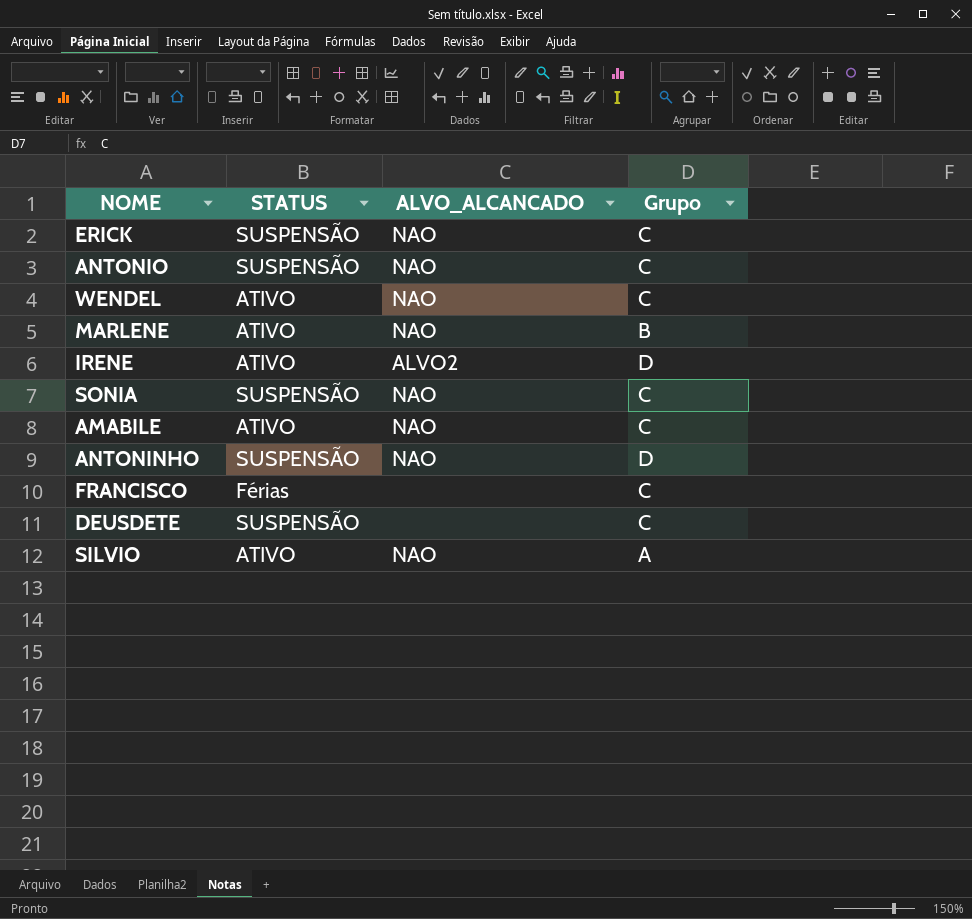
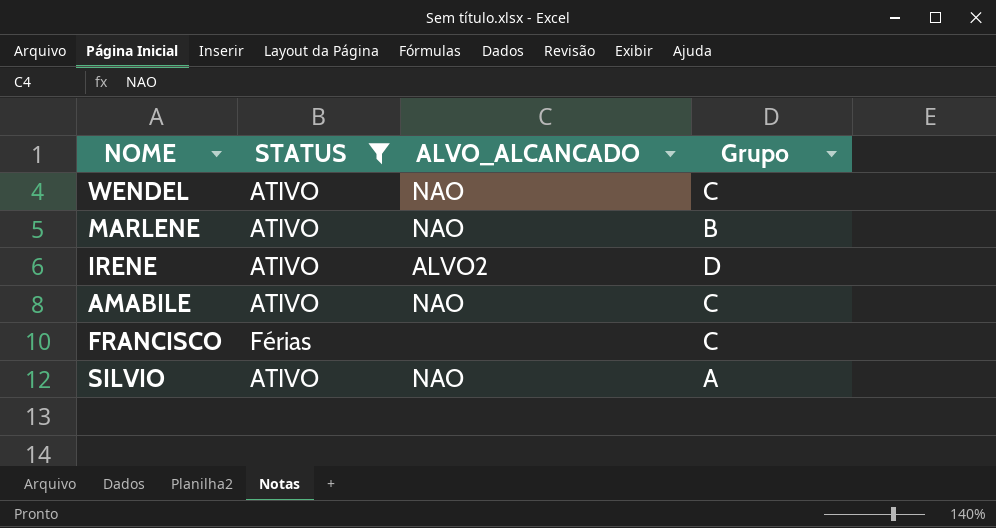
filter: none -> STATUS != SUSPENSÃO

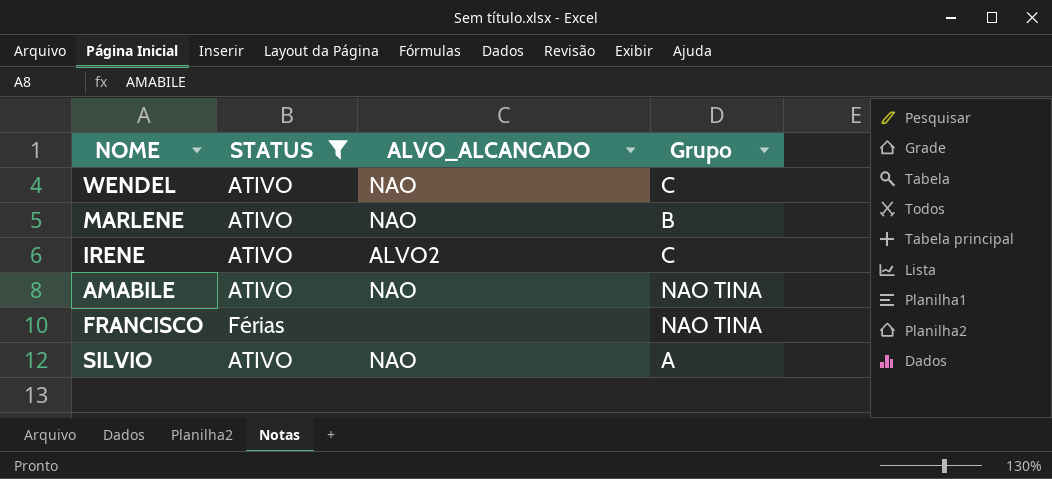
IRENE | Grupo: D -> C
AMABILE | Grupo: C -> NAO TINA
FRANCISCO | Grupo: C -> NAO TINA

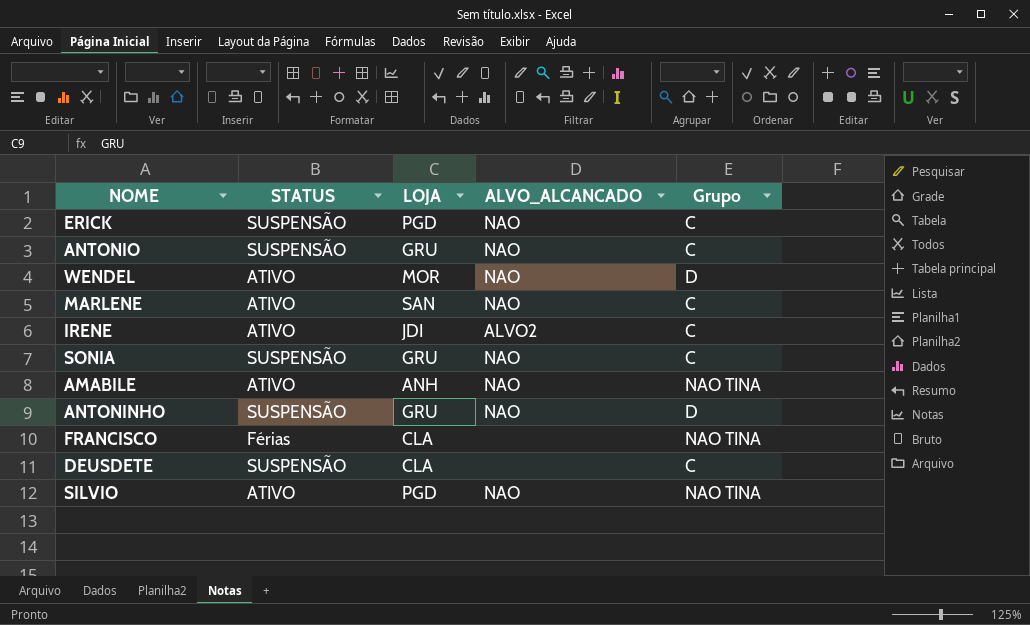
filter: STATUS != SUSPENSÃO -> none
column LOJA | position: none -> 3
WENDEL | Grupo: C -> D
MARLENE | Grupo: B -> C
SILVIO | Grupo: A -> NAO TINA

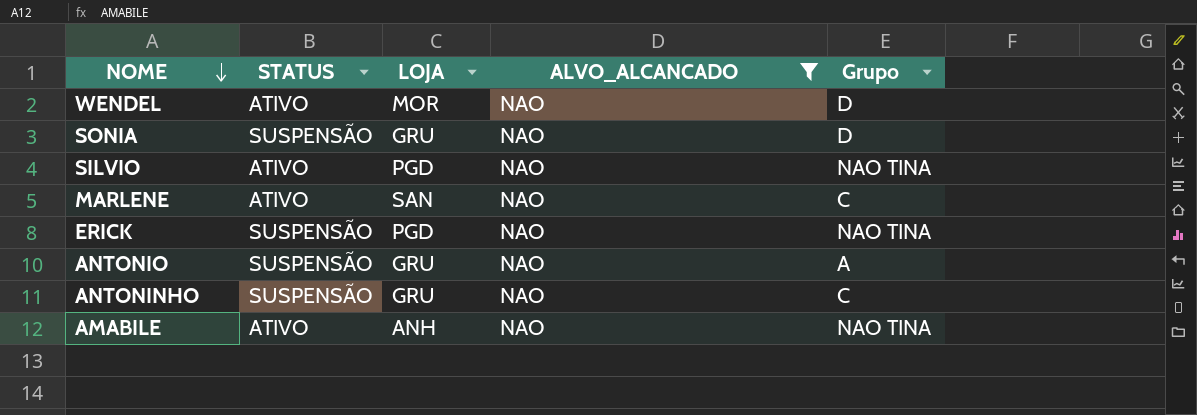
filter: none -> ALVO_ALCANCADO = NAO
row order: none -> NOME descending
SONIA | Grupo: C -> D
ERICK | Grupo: C -> NAO TINA
ANTONIO | Grupo: C -> A
ANTONINHO | Grupo: D -> C

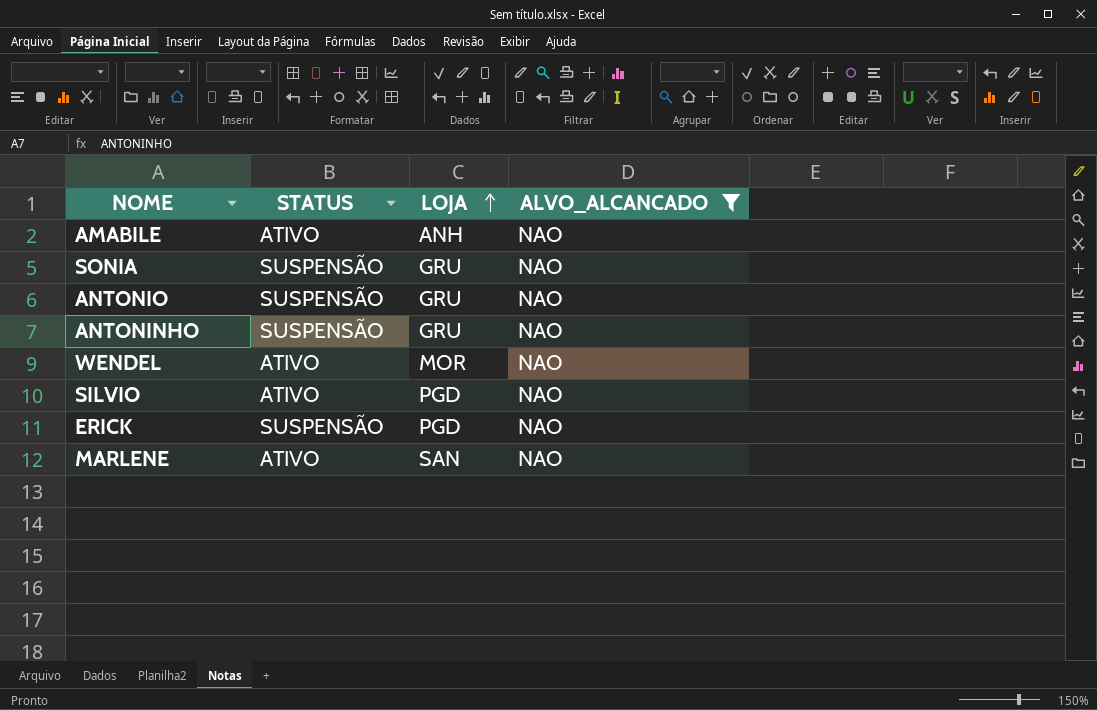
row order: NOME descending -> LOJA ascending
column Grupo | position: 5 -> none

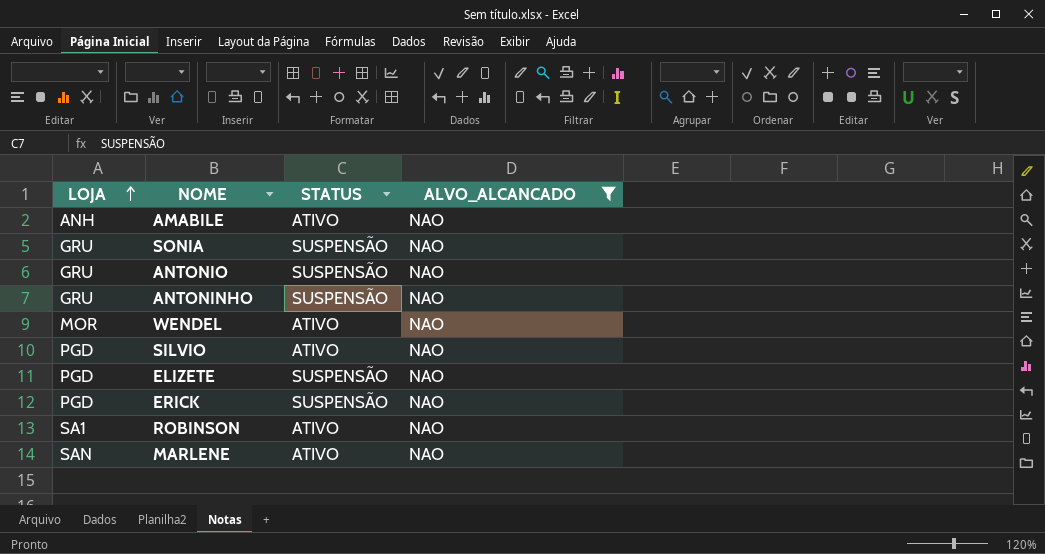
column LOJA | position: 3 -> 1
row ELIZETE: none -> PGD | SUSPENSÃO | NAO
row ROBINSON: none -> SA1 | ATIVO | NAO

